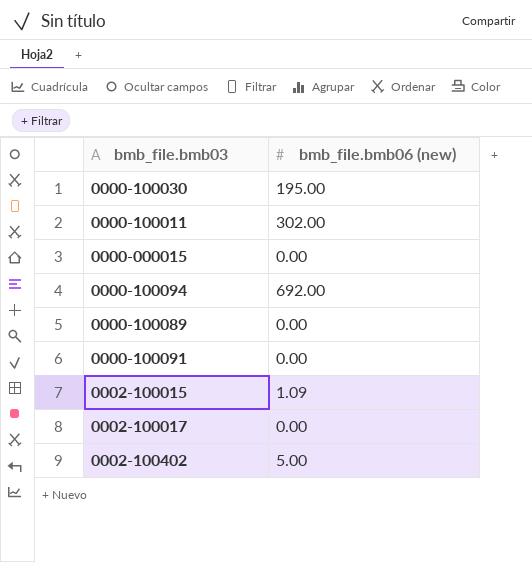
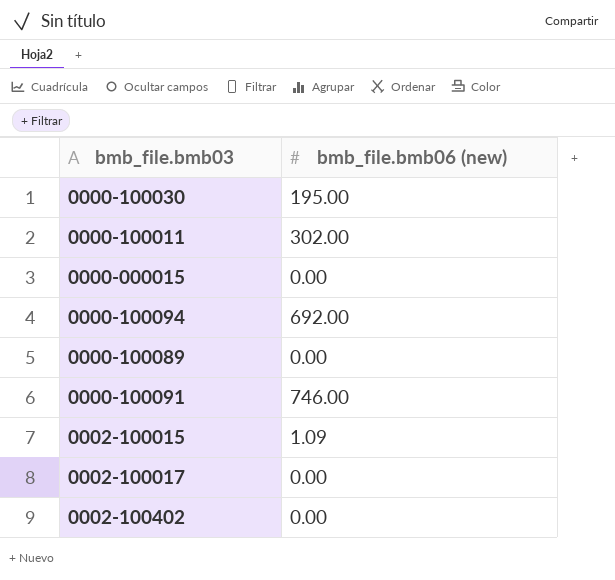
0000-100091 | bmb_file.bmb06 (new): 0.00 -> 746.00
0002-100402 | bmb_file.bmb06 (new): 5.00 -> 0.00

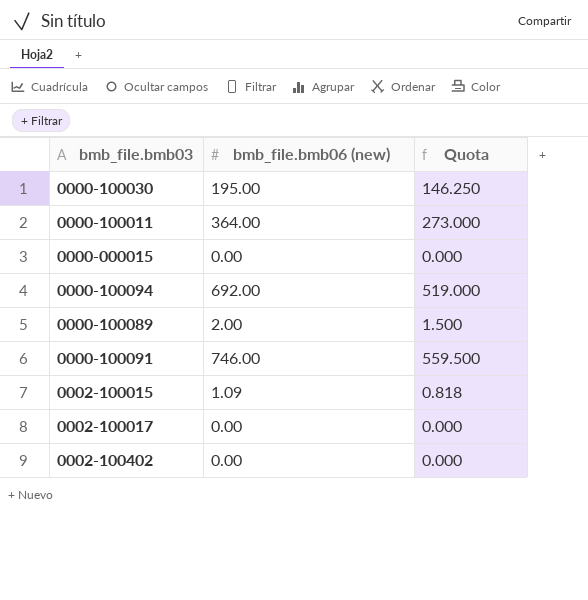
column Quota | formula: none -> [bmb_file.bmb06 (new)] * 0.75
0000-100011 | bmb_file.bmb06 (new): 302.00 -> 364.00
0000-100089 | bmb_file.bmb06 (new): 0.00 -> 2.00

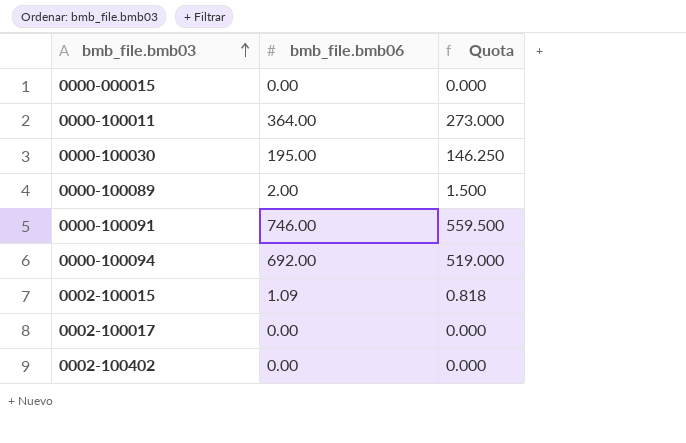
row order: none -> bmb_file.bmb03 ascending
column name: bmb_file.bmb06 (new) -> bmb_file.bmb06

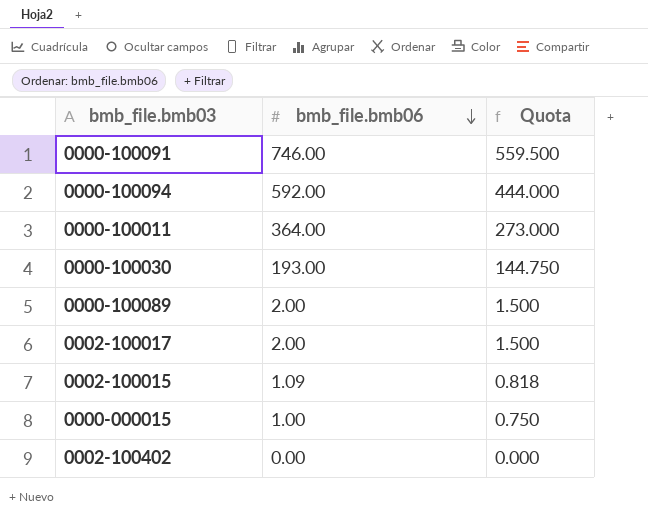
row order: bmb_file.bmb03 ascending -> bmb_file.bmb06 descending
0000-100094 | bmb_file.bmb06: 692.00 -> 592.00
0000-100094 | Quota: 519.000 -> 444.000
0000-100030 | bmb_file.bmb06: 195.00 -> 193.00
0000-100030 | Quota: 146.250 -> 144.750
0002-100017 | bmb_file.bmb06: 0.00 -> 2.00
0002-100017 | Quota: 0.000 -> 1.500
0000-000015 | bmb_file.bmb06: 0.00 -> 1.00
0000-000015 | Quota: 0.000 -> 0.750

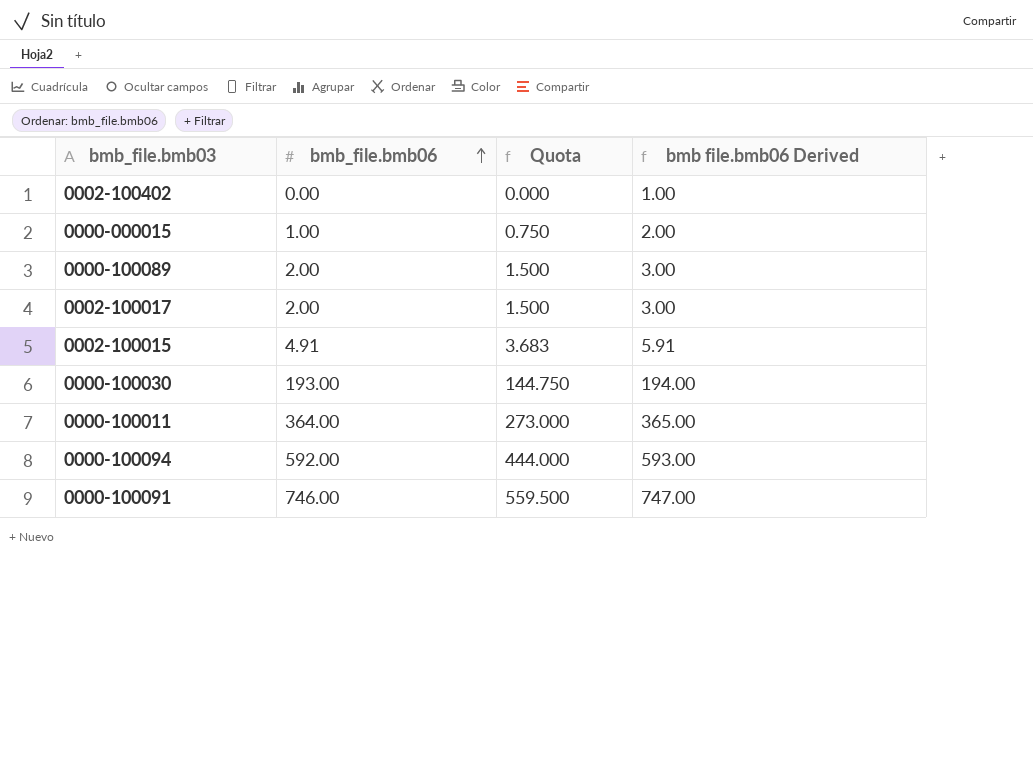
row order: bmb_file.bmb06 descending -> bmb_file.bmb06 ascending
column bmb file.bmb06 Derived | formula: none -> [bmb_file.bmb06] + 1
0002-100015 | bmb_file.bmb06: 1.09 -> 4.91
0002-100015 | Quota: 0.818 -> 3.683

